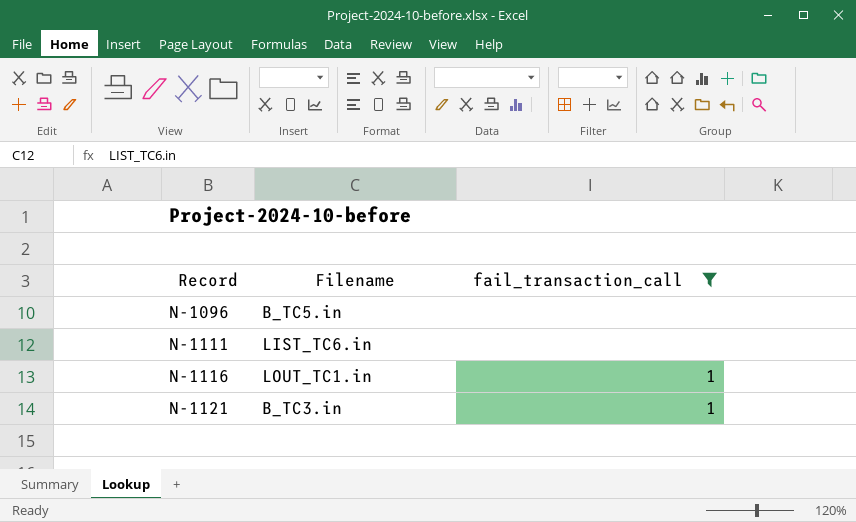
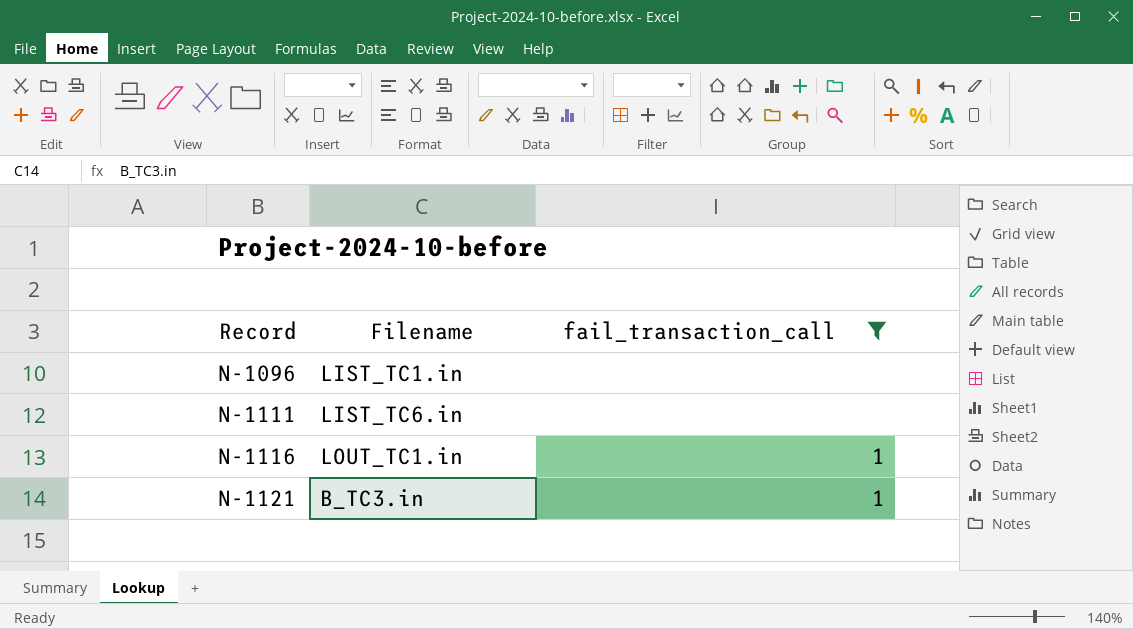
N-1096 | Filename: B_TC5.in -> LIST_TC1.in

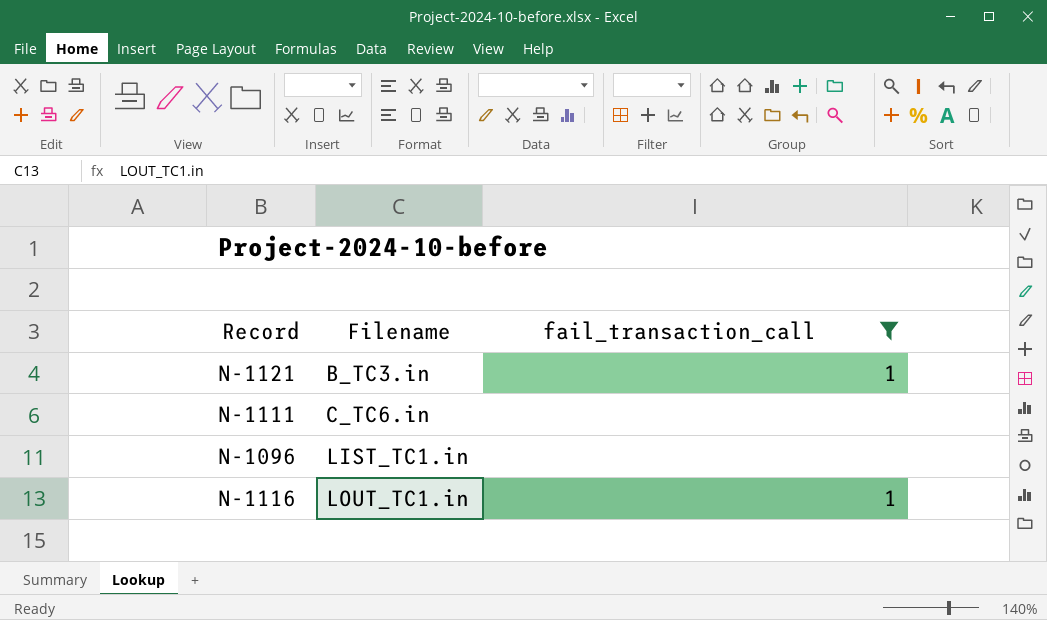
row order: Record ascending -> Filename ascending
N-1111 | Filename: LIST_TC6.in -> C_TC6.in

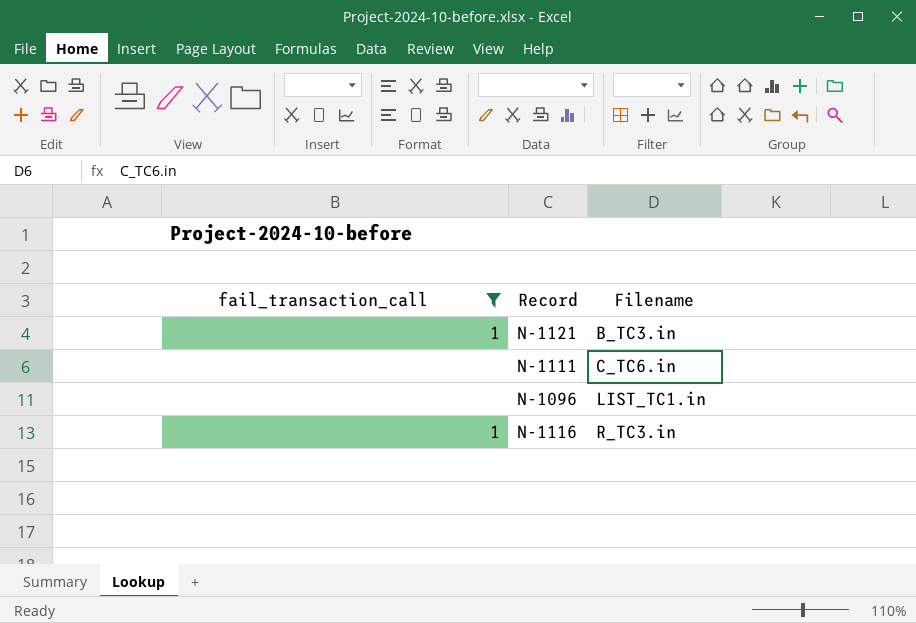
column fail_transaction_call | position: 3 -> 1
N-1116 | Filename: LOUT_TC1.in -> R_TC3.in

